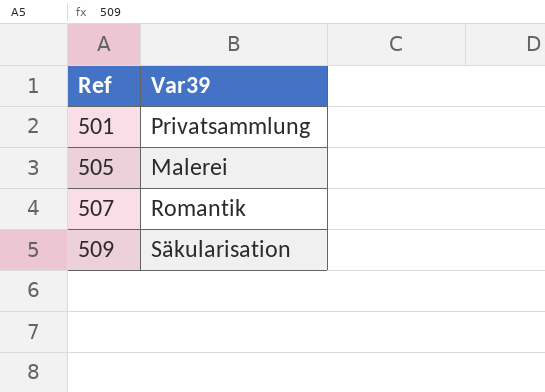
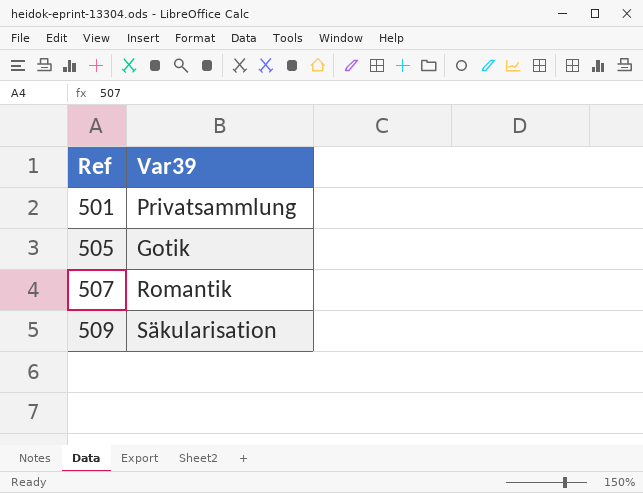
505 | Var39: Malerei -> Gotik

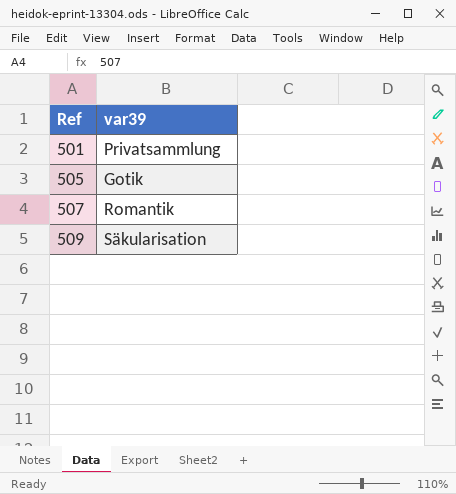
column name: Var39 -> var39

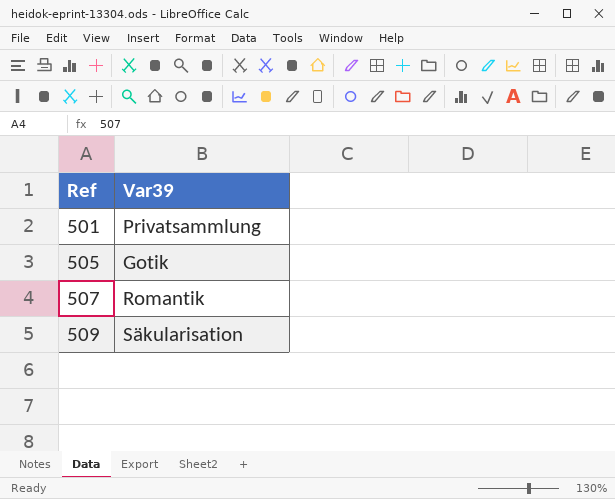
column name: var39 -> Var39

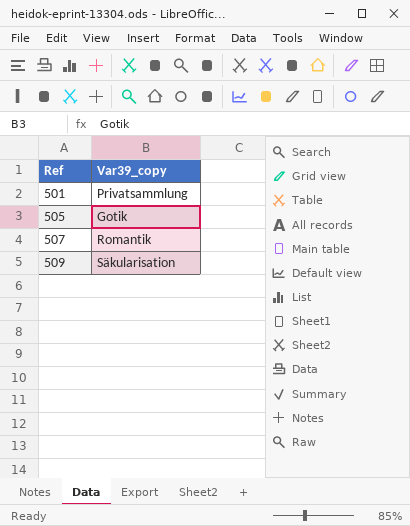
column name: Var39 -> Var39_copy

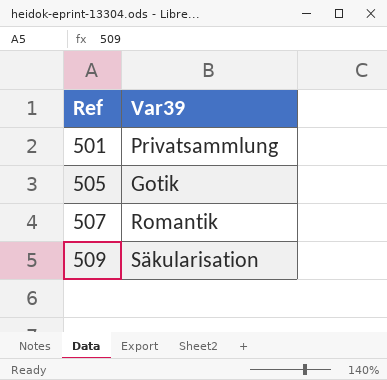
column name: Var39_copy -> Var39

